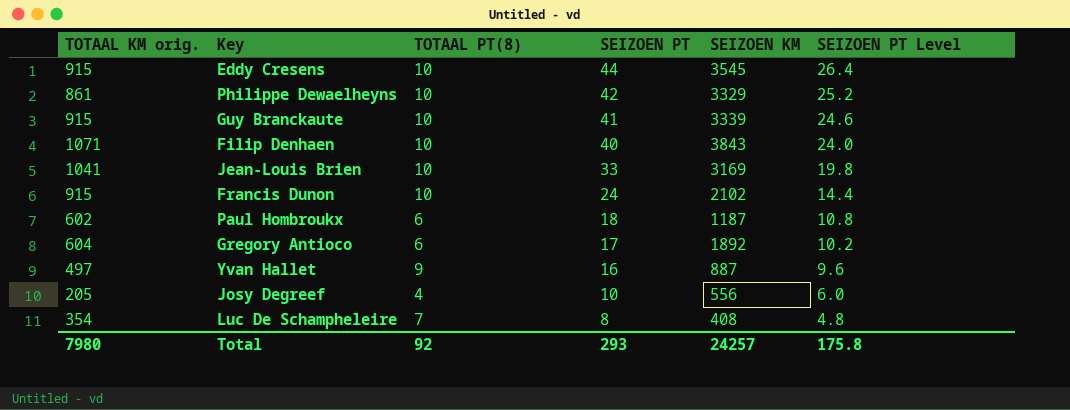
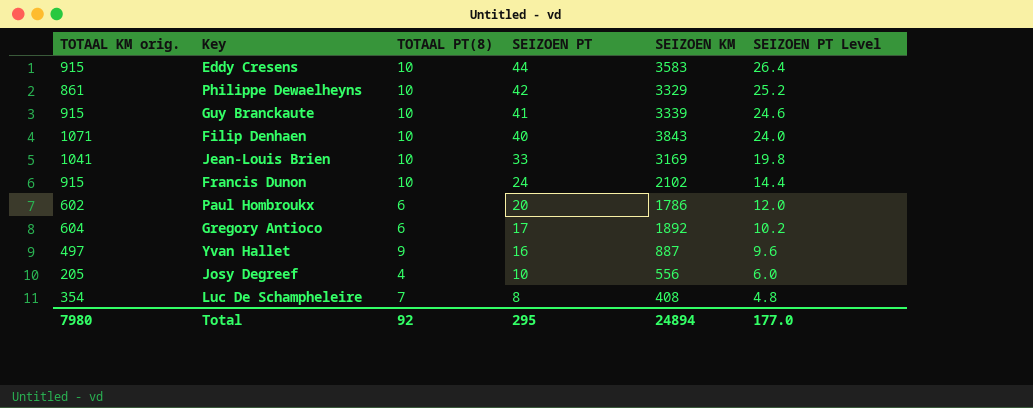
Eddy Cresens | SEIZOEN KM: 3545 -> 3583
Paul Hombroukx | SEIZOEN PT: 18 -> 20
Paul Hombroukx | SEIZOEN KM: 1187 -> 1786
Paul Hombroukx | SEIZOEN PT Level: 10.8 -> 12.0
Total | SEIZOEN PT: 293 -> 295
Total | SEIZOEN KM: 24257 -> 24894
Total | SEIZOEN PT Level: 175.8 -> 177.0

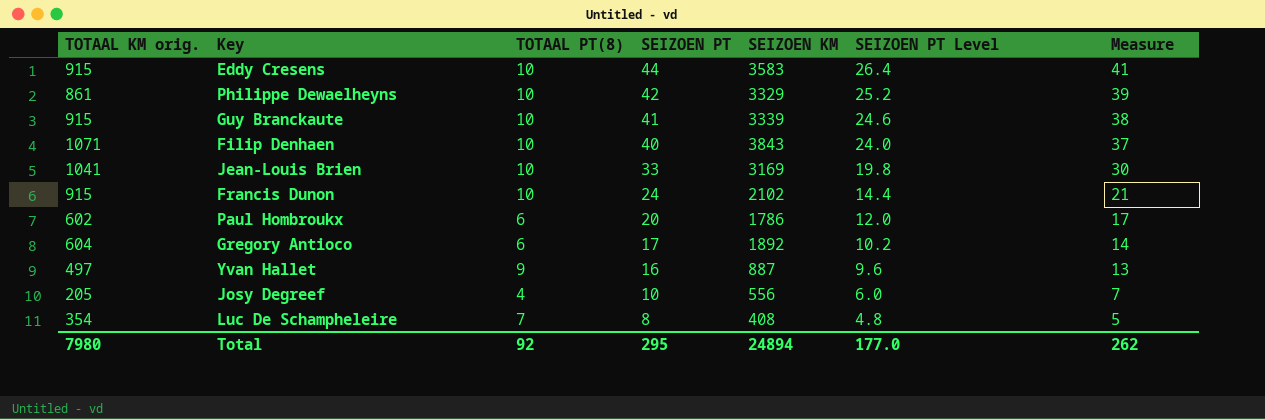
column Measure | formula: none -> [SEIZOEN PT] - 3

